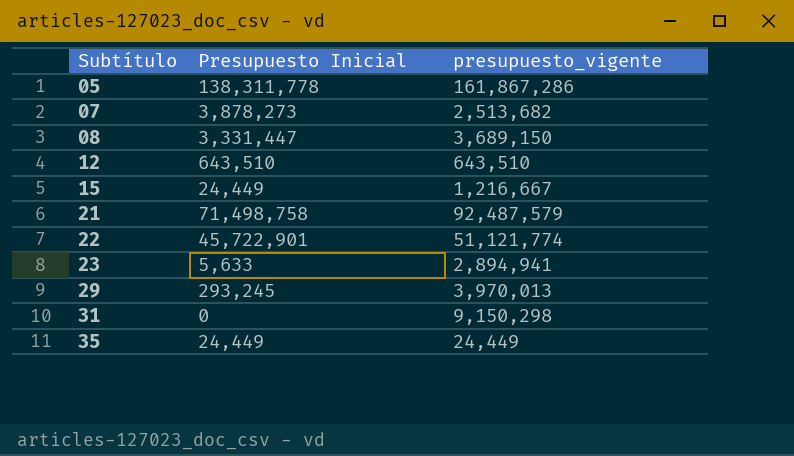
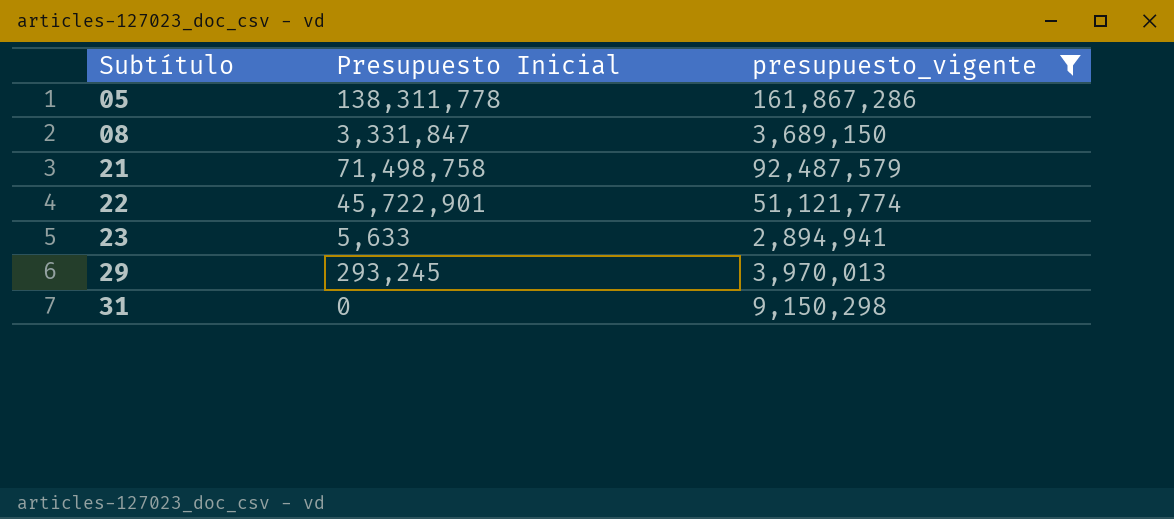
filter: none -> presupuesto_vigente >= 2,894,941
08 | Presupuesto Inicial: 3,331,447 -> 3,331,847

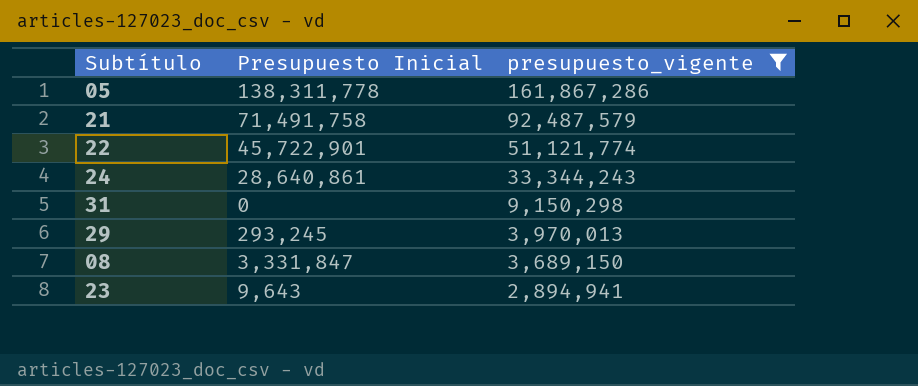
row order: Subtítulo ascending -> presupuesto_vigente descending
21 | Presupuesto Inicial: 71,498,758 -> 71,491,758
row 24: none -> 28,640,861 | 33,344,243
23 | Presupuesto Inicial: 5,633 -> 9,643

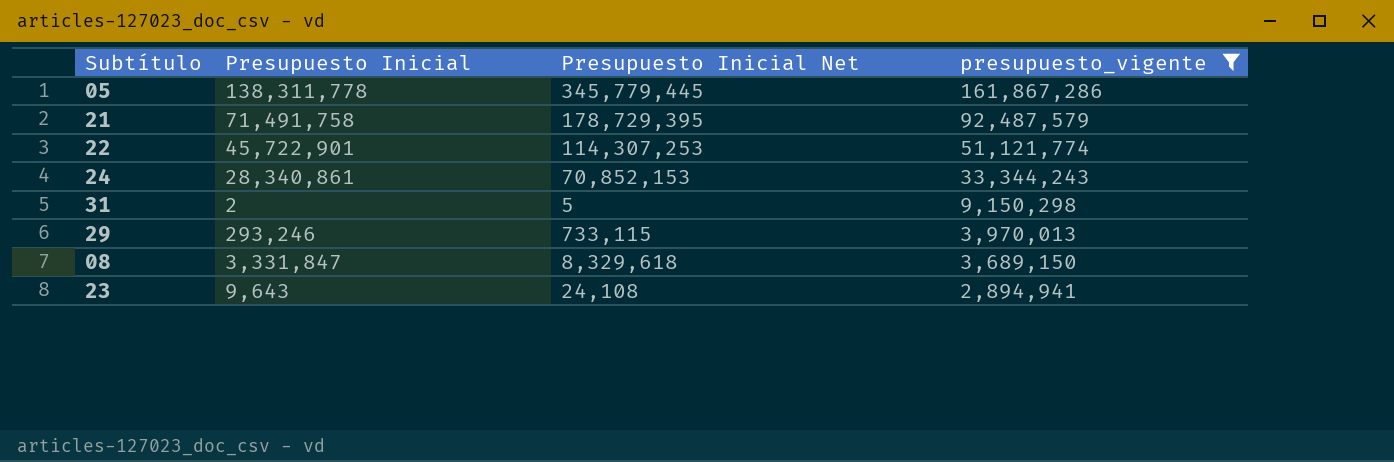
column Presupuesto Inicial Net | formula: none -> [Presupuesto Inicial] * 2.5
24 | Presupuesto Inicial: 28,640,861 -> 28,340,861
31 | Presupuesto Inicial: 0 -> 2
29 | Presupuesto Inicial: 293,245 -> 293,246

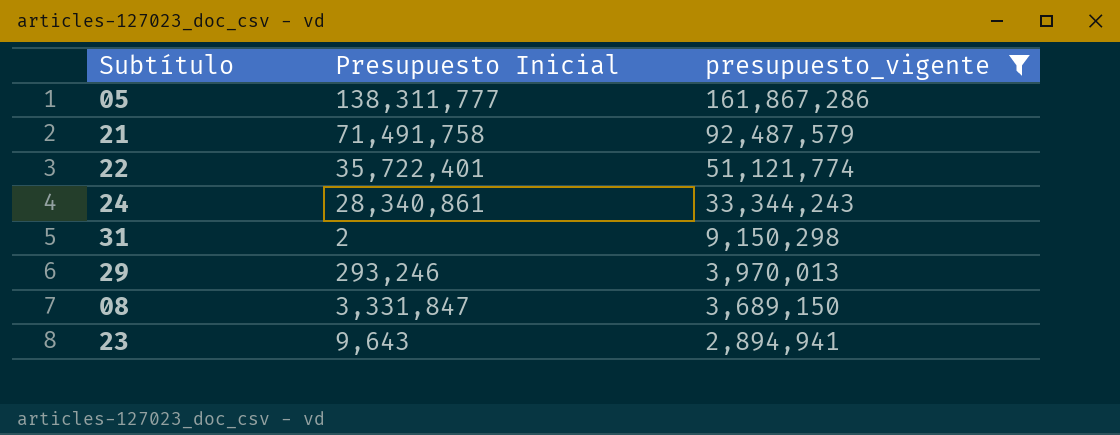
column Presupuesto Inicial Net | formula: [Presupuesto Inicial] * 2.5 -> none
05 | Presupuesto Inicial: 138,311,778 -> 138,311,777
22 | Presupuesto Inicial: 45,722,901 -> 35,722,401

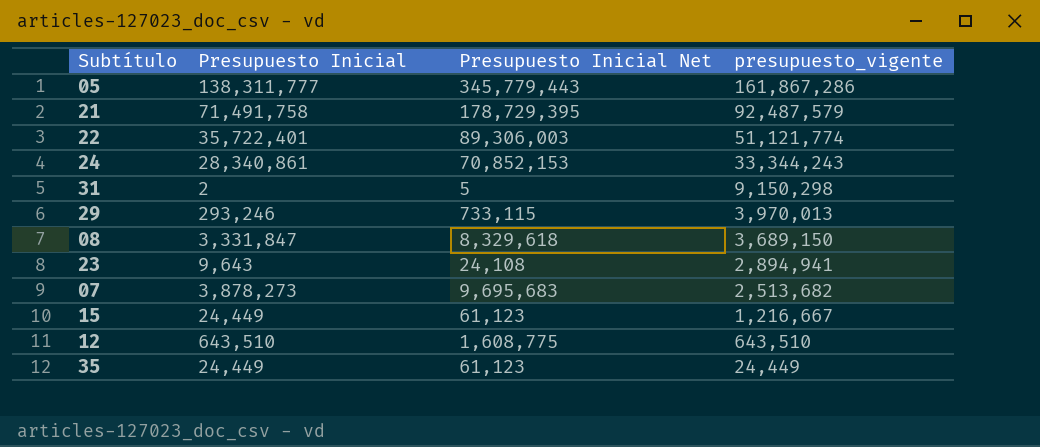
filter: presupuesto_vigente >= 2,894,941 -> none
column Presupuesto Inicial Net | formula: none -> [Presupuesto Inicial] * 2.5

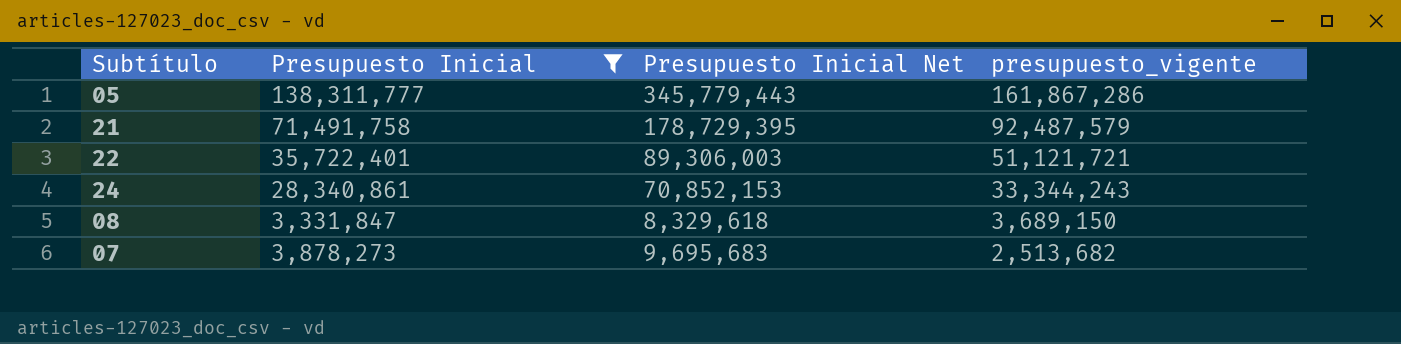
filter: none -> Presupuesto Inicial >= 3,331,847
22 | presupuesto_vigente: 51,121,774 -> 51,121,721

